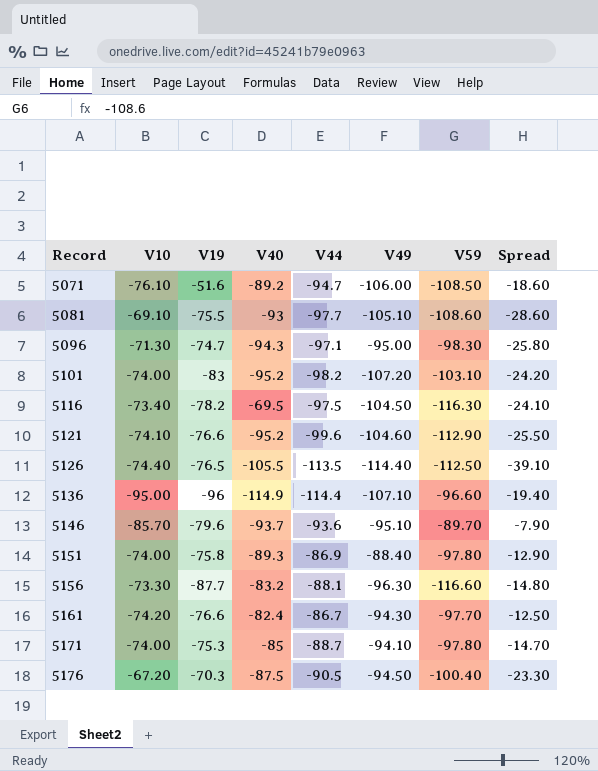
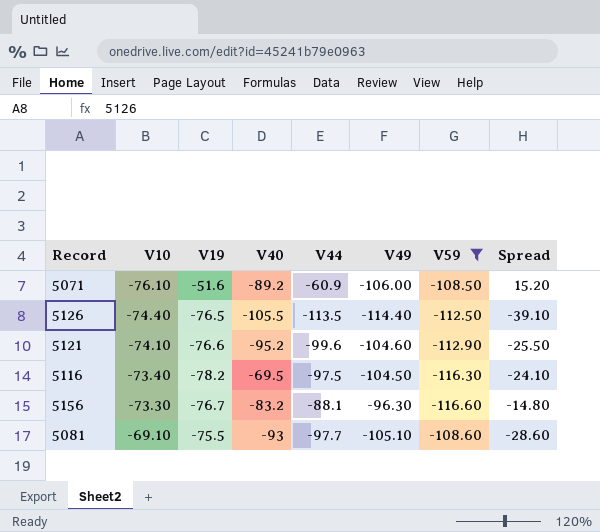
filter: none -> V59 <= -108.50
row order: Record ascending -> V10 ascending
5071 | V44: -94.7 -> -60.9
5071 | Spread: -18.60 -> 15.20
5156 | V19: -87.7 -> -76.7

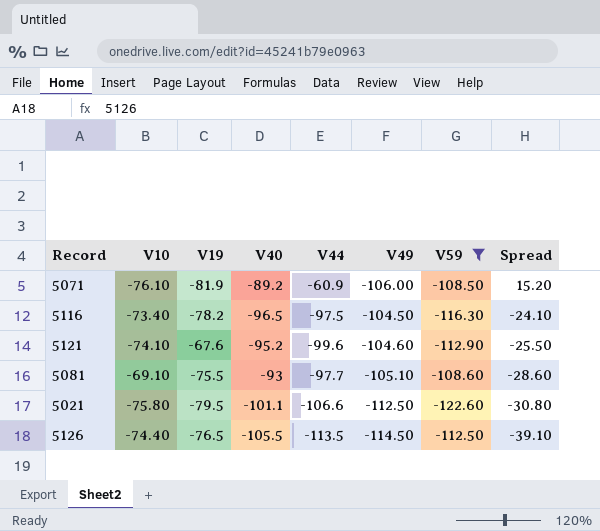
row order: V10 ascending -> Spread descending
row 5156: -73.30 | -76.7 | -83.2 | -88.1 | -96.30 | -116.60 | -14.80 -> none
5071 | V19: -51.6 -> -81.9
5116 | V40: -69.5 -> -96.5
5121 | V19: -76.6 -> -67.6
row 5021: none -> -75.80 | -79.5 | -101.1 | -106.6 | -112.50 | -122.60 | -30.80
5126 | V49: -114.40 -> -114.50

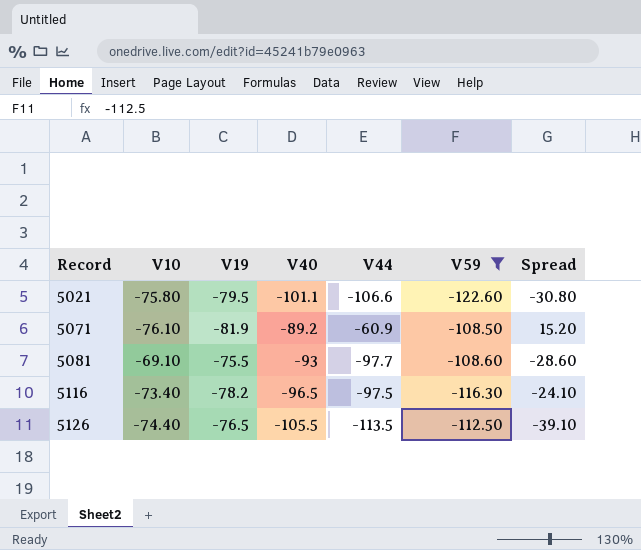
row order: Spread descending -> Record ascending
column V49 | position: 6 -> none
row 5121: -74.10 | -67.6 | -95.2 | -99.6 | -104.60 | -112.90 | -25.50 -> none

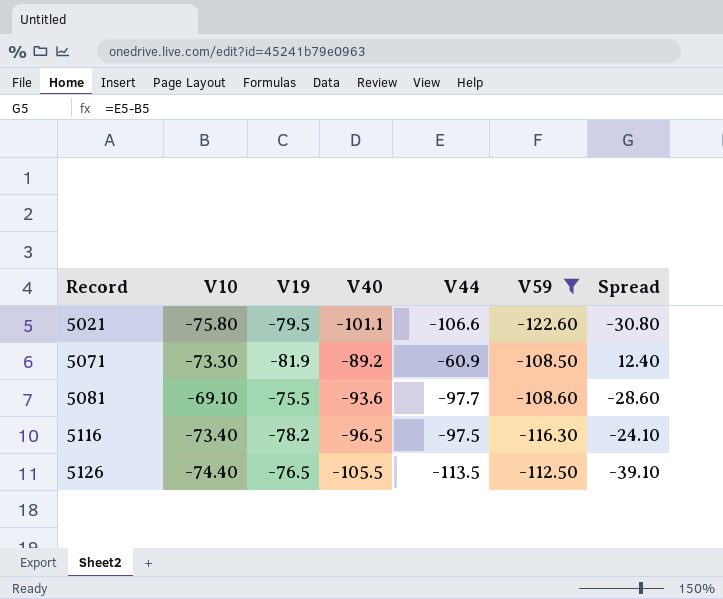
5071 | V10: -76.10 -> -73.30
5071 | Spread: 15.20 -> 12.40
5081 | V40: -93 -> -93.6

